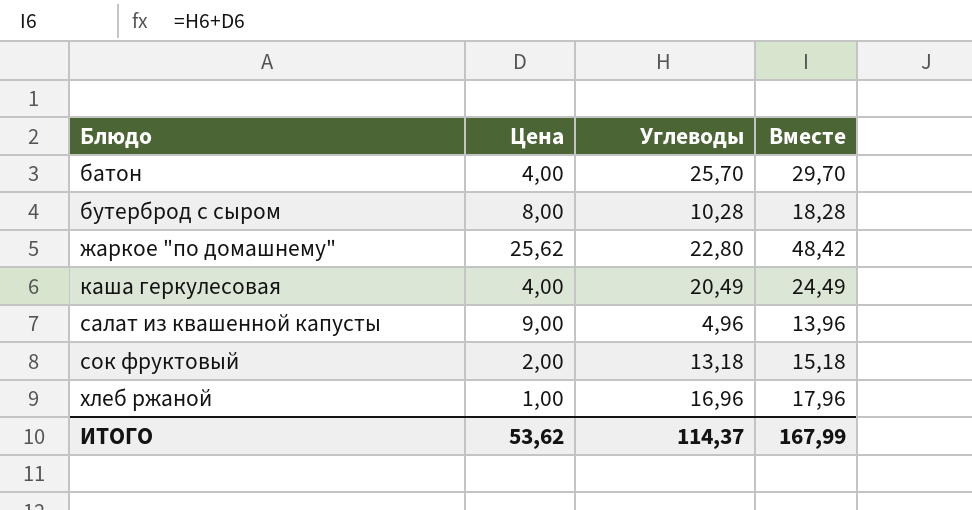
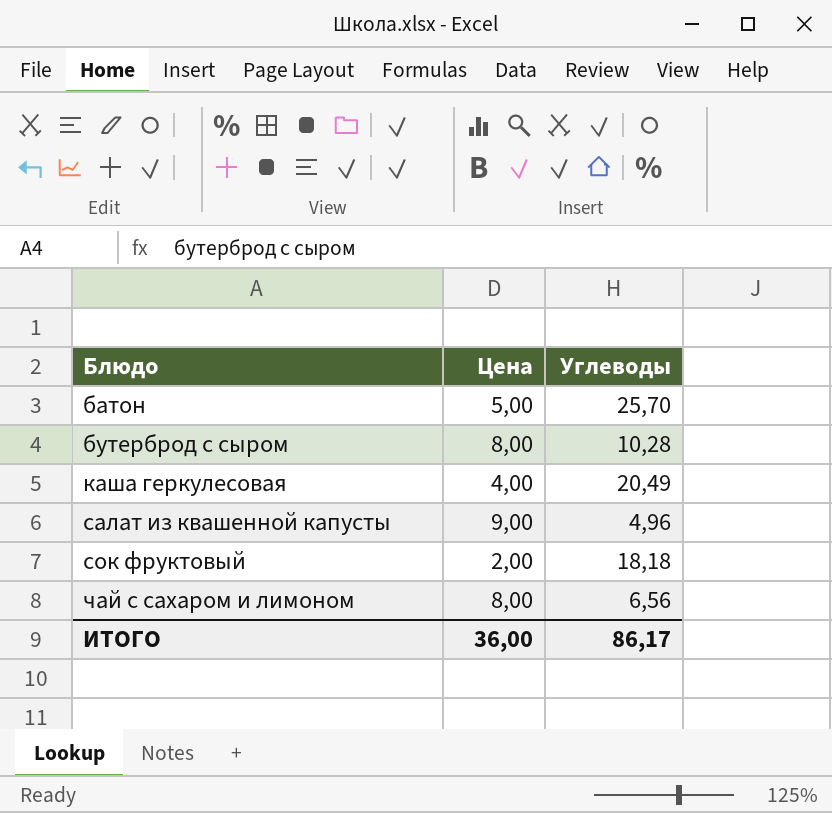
column Вместе | formula: [Цена] + [Углеводы] -> none
row жаркое "по домашнему": 25,62 | 22,80 | 48,42 -> none
row хлеб ржаной: 1,00 | 16,96 | 17,96 -> none
батон | Цена: 4,00 -> 5,00
сок фруктовый | Углеводы: 13,18 -> 18,18
row чай с сахаром и лимоном: none -> 8,00 | 6,56
ИТОГО | Цена: 53,62 -> 36,00
ИТОГО | Углеводы: 114,37 -> 86,17

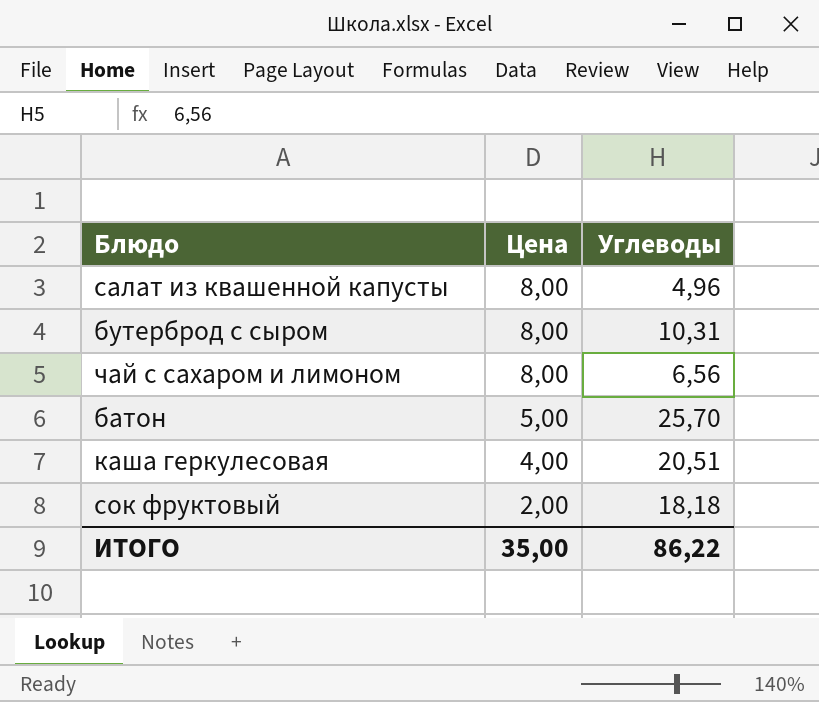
row order: Блюдо ascending -> Цена descending
салат из квашенной капусты | Цена: 9,00 -> 8,00
бутерброд с сыром | Углеводы: 10,28 -> 10,31
каша геркулесовая | Углеводы: 20,49 -> 20,51
ИТОГО | Цена: 36,00 -> 35,00
ИТОГО | Углеводы: 86,17 -> 86,22

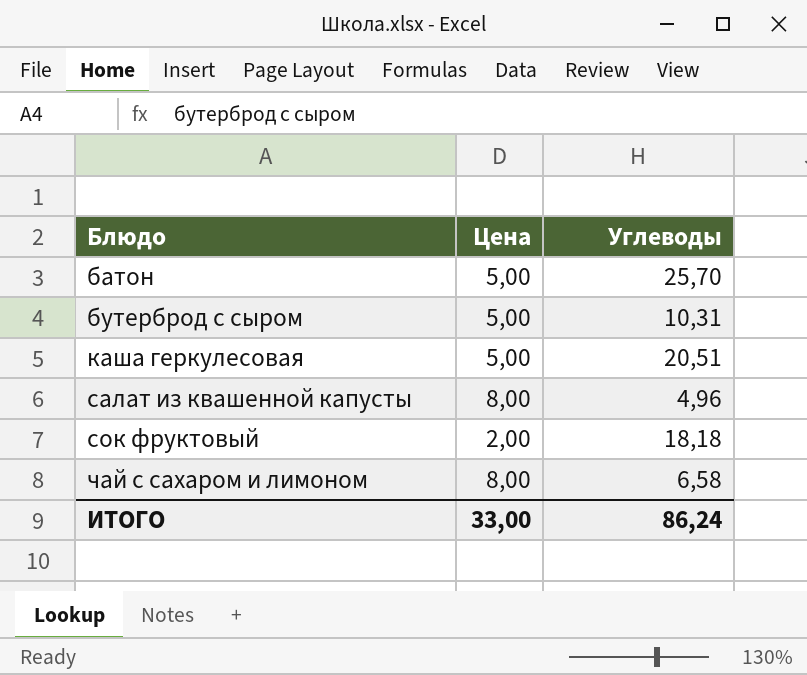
row order: Цена descending -> Блюдо ascending
бутерброд с сыром | Цена: 8,00 -> 5,00
каша геркулесовая | Цена: 4,00 -> 5,00
чай с сахаром и лимоном | Углеводы: 6,56 -> 6,58
ИТОГО | Цена: 35,00 -> 33,00
ИТОГО | Углеводы: 86,22 -> 86,24

